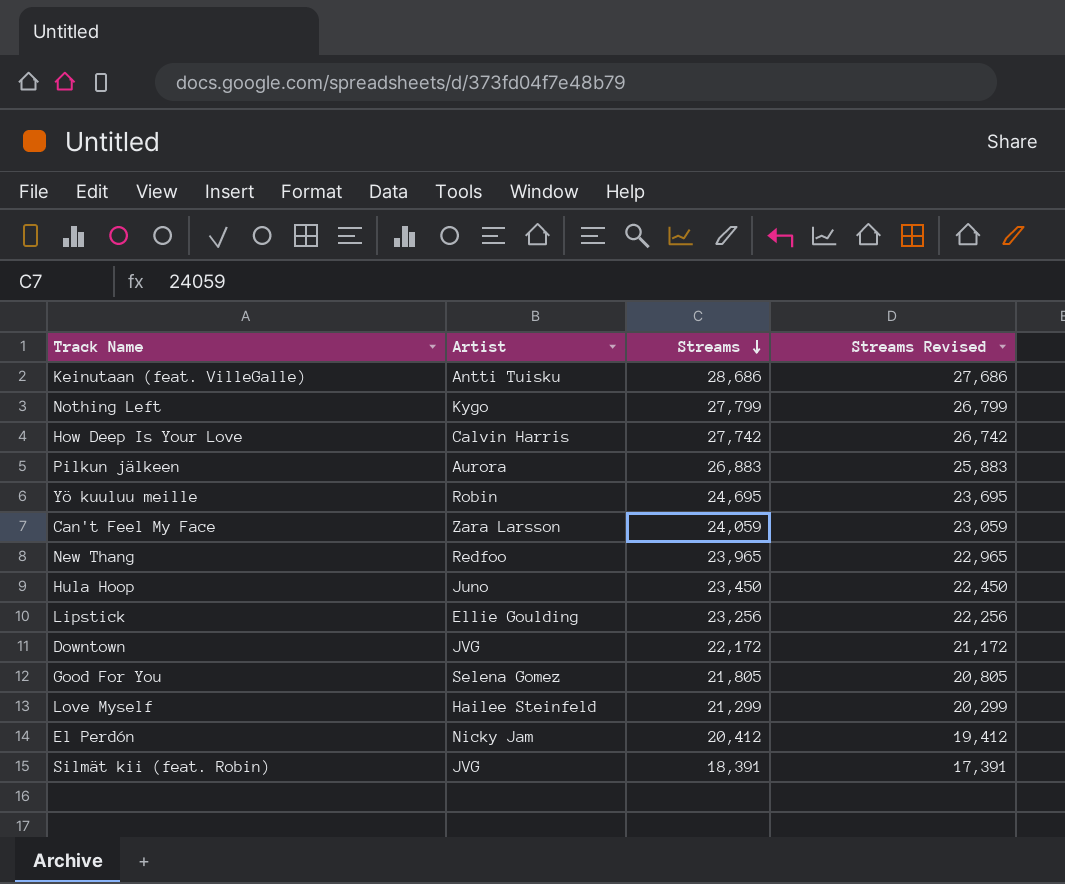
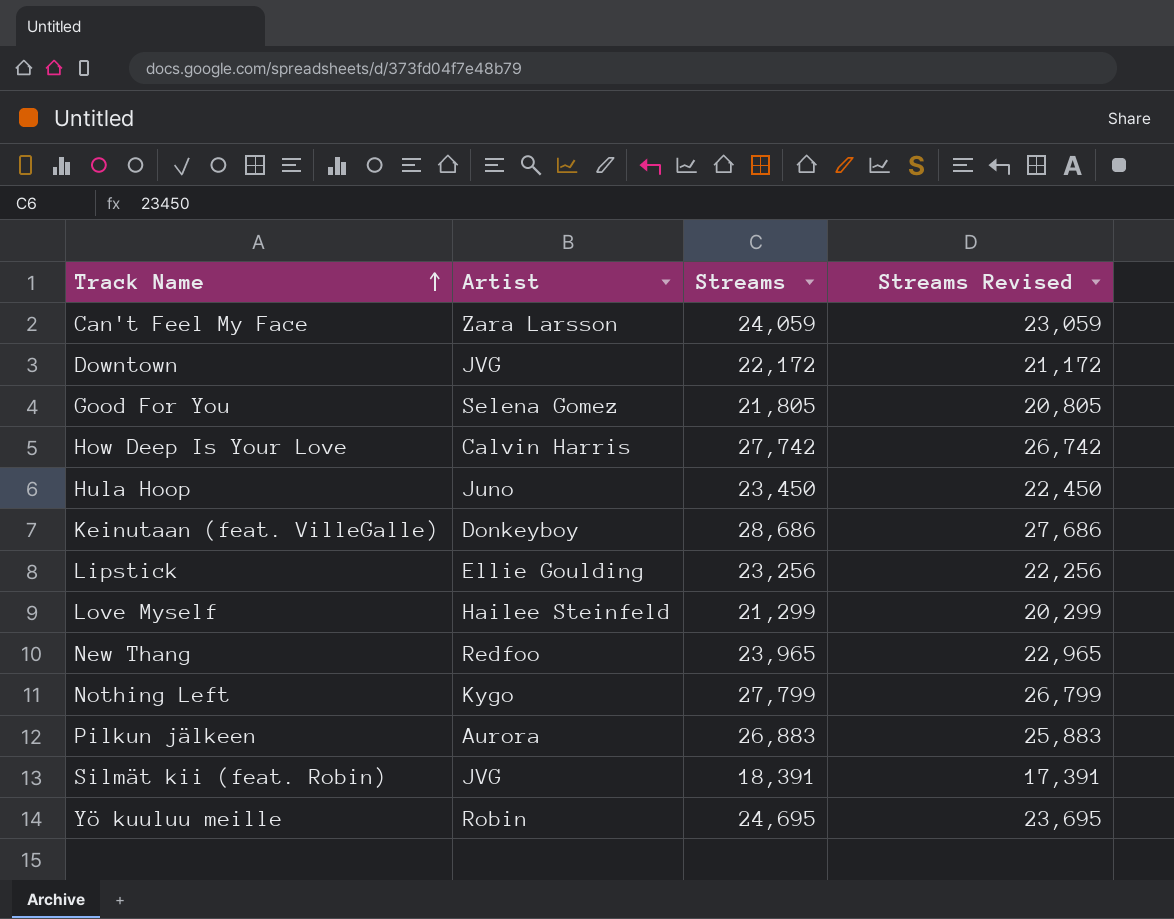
row order: Streams descending -> Track Name ascending
row El Perdón: Nicky Jam | 20,412 | 19,412 -> none
Keinutaan (feat. VilleGalle) | Artist: Antti Tuisku -> Donkeyboy

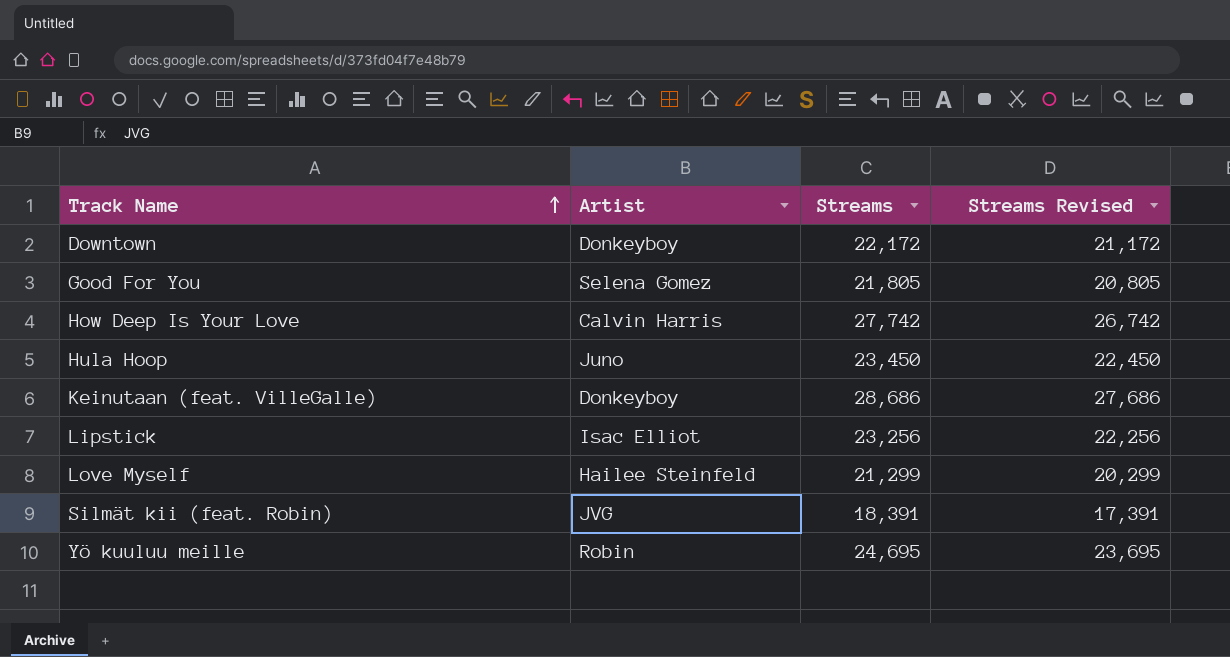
row Can't Feel My Face: Zara Larsson | 24,059 | 23,059 -> none
row New Thang: Redfoo | 23,965 | 22,965 -> none
row Nothing Left: Kygo | 27,799 | 26,799 -> none
row Pilkun jälkeen: Aurora | 26,883 | 25,883 -> none
Downtown | Artist: JVG -> Donkeyboy
Lipstick | Artist: Ellie Goulding -> Isac Elliot

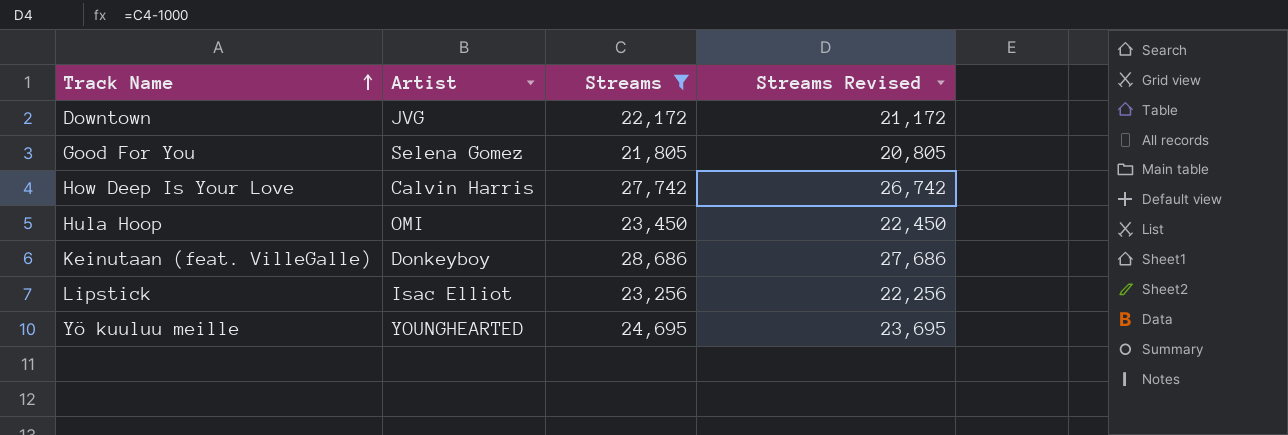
filter: none -> Streams >= 21,805
Downtown | Artist: Donkeyboy -> JVG
Hula Hoop | Artist: Juno -> OMI
Yö kuuluu meille | Artist: Robin -> YOUNGHEARTED

